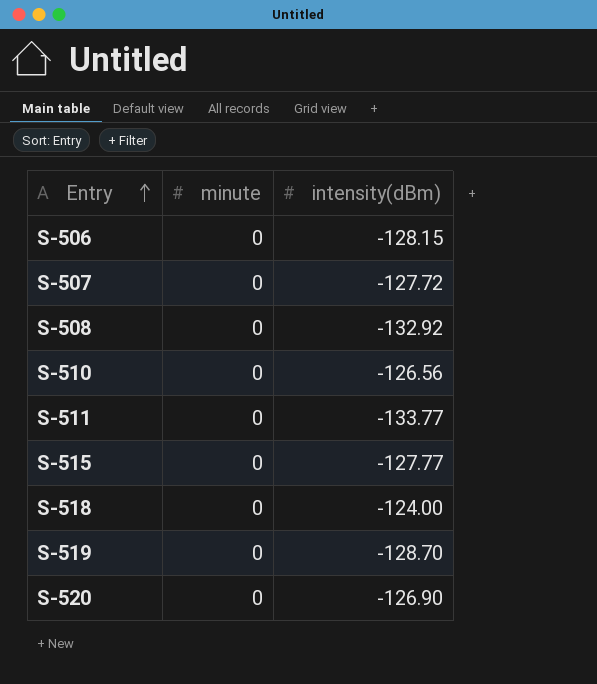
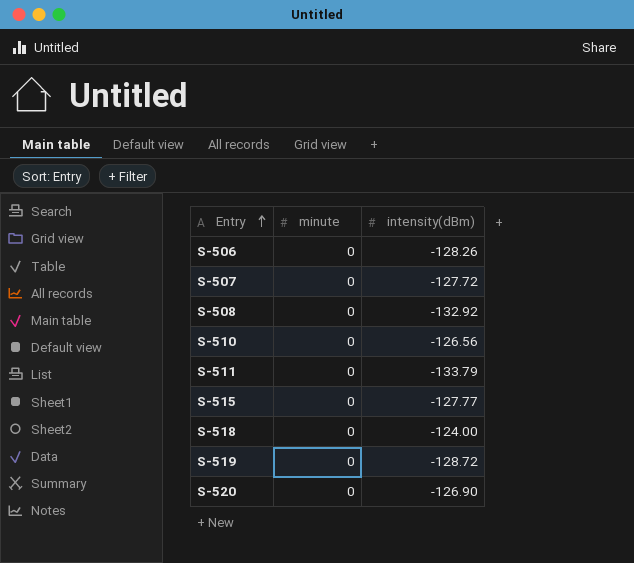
S-506 | intensity(dBm): -128.15 -> -128.26
S-511 | intensity(dBm): -133.77 -> -133.79
S-519 | intensity(dBm): -128.70 -> -128.72

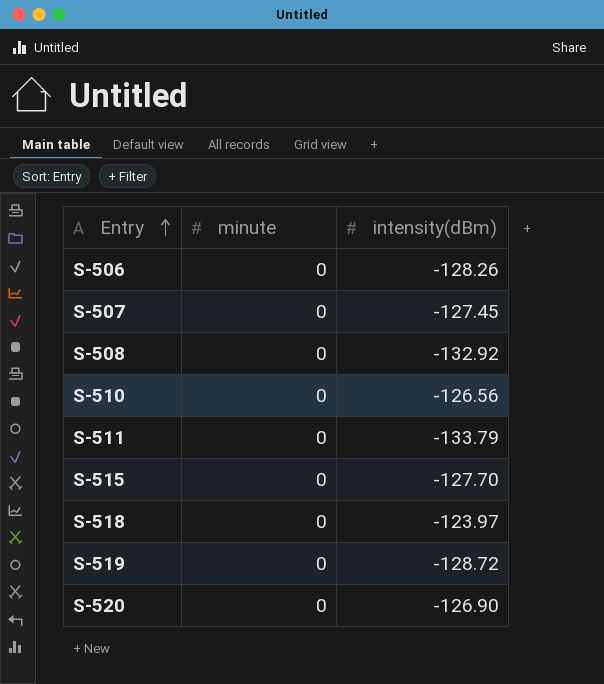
S-507 | intensity(dBm): -127.72 -> -127.45
S-515 | intensity(dBm): -127.77 -> -127.70
S-518 | intensity(dBm): -124.00 -> -123.97

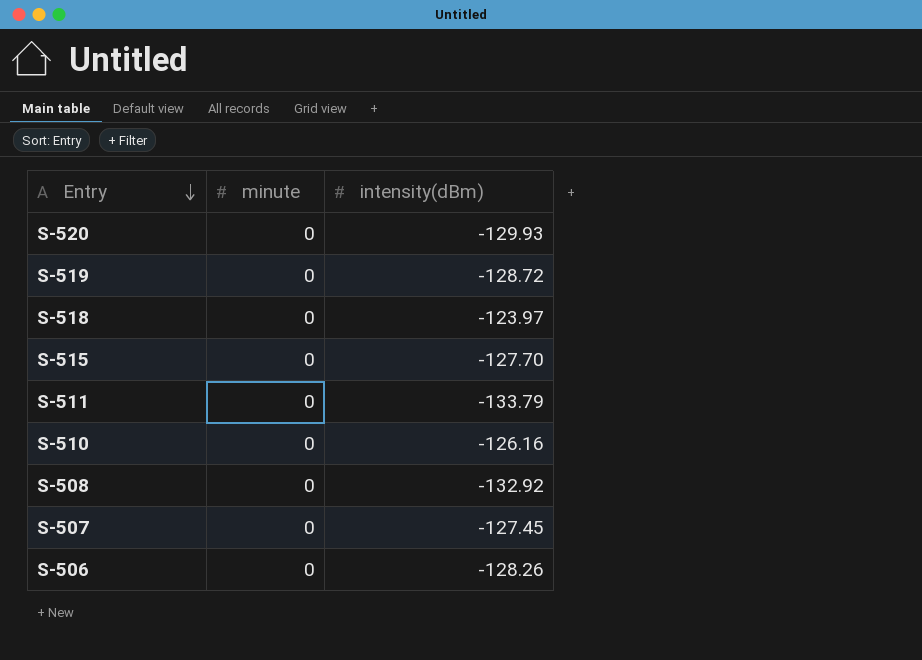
row order: Entry ascending -> Entry descending
S-520 | intensity(dBm): -126.90 -> -129.93
S-510 | intensity(dBm): -126.56 -> -126.16

